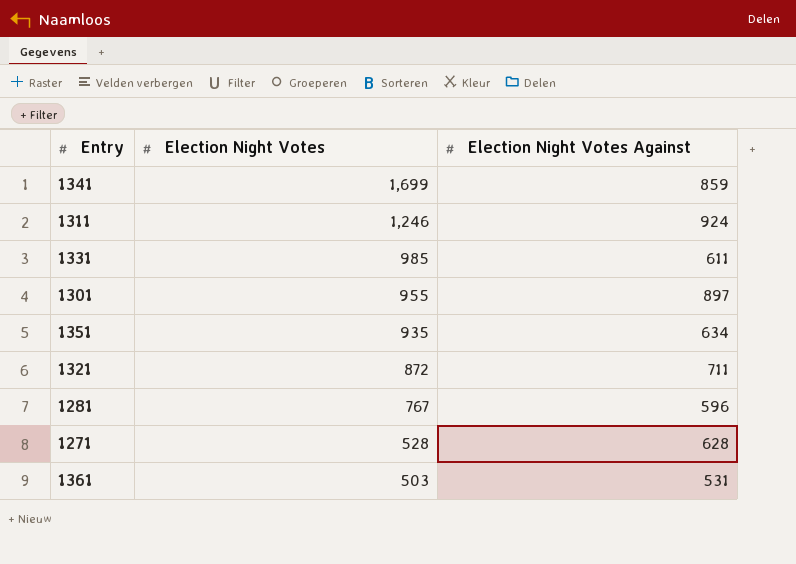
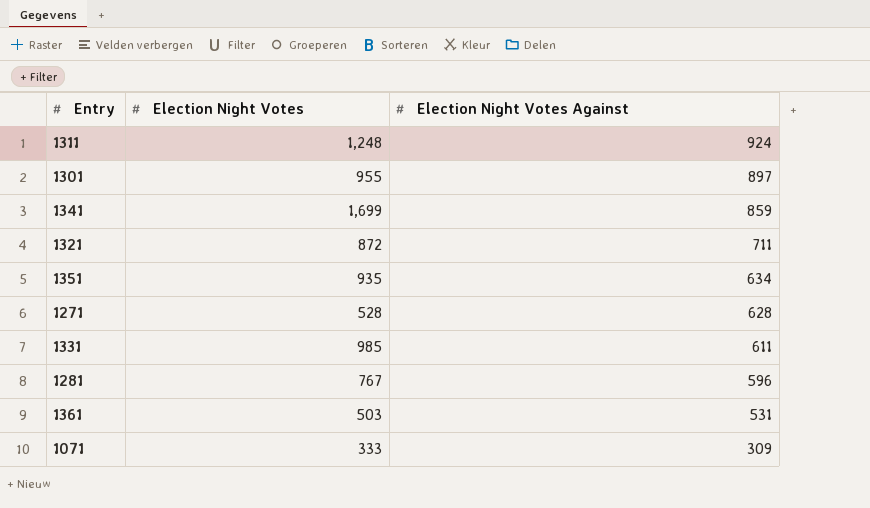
row order: Election Night Votes descending -> Election Night Votes Against descending
1311 | Election Night Votes: 1,246 -> 1,248
row 1071: none -> 333 | 309

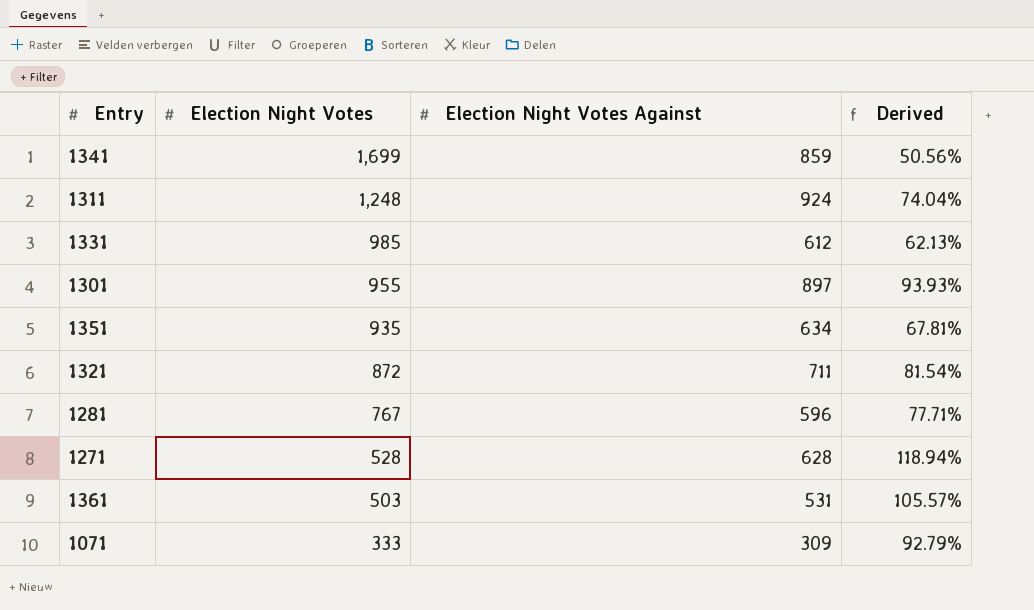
row order: Election Night Votes Against descending -> Election Night Votes descending
column Derived | formula: none -> [Election Night Votes Against] / [Election Night Votes]
1331 | Election Night Votes Against: 611 -> 612

